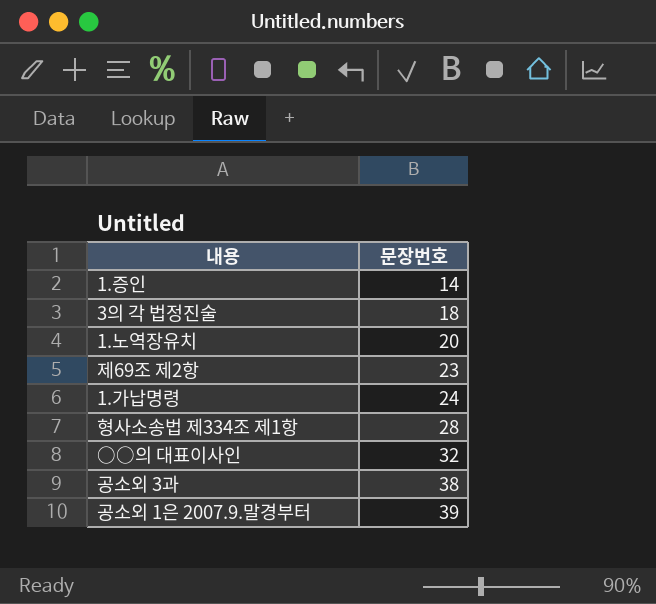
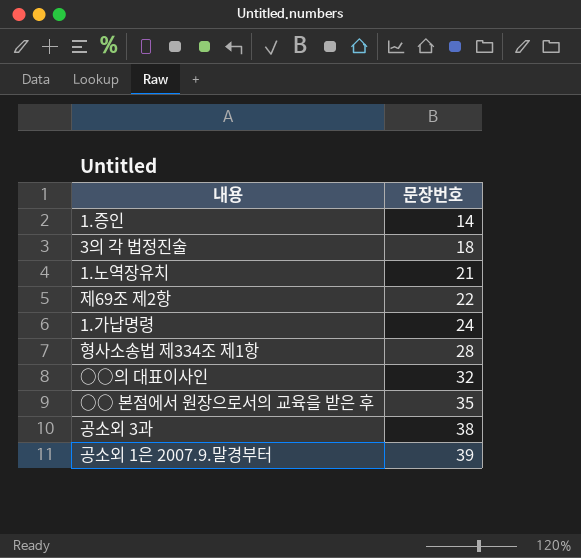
1.노역장유치 | 문장번호: 20 -> 21
제69조 제2항 | 문장번호: 23 -> 22
row ○○ 본점에서 원장으로서의 교육을 받은 후: none -> 35

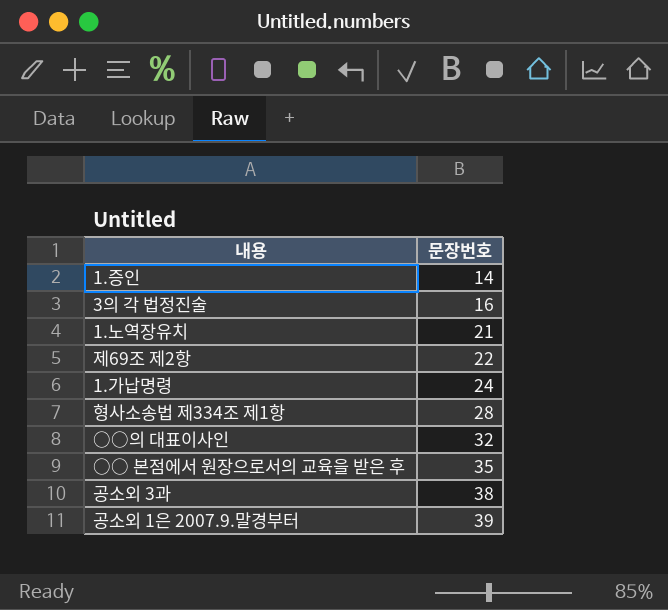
3의 각 법정진술 | 문장번호: 18 -> 16

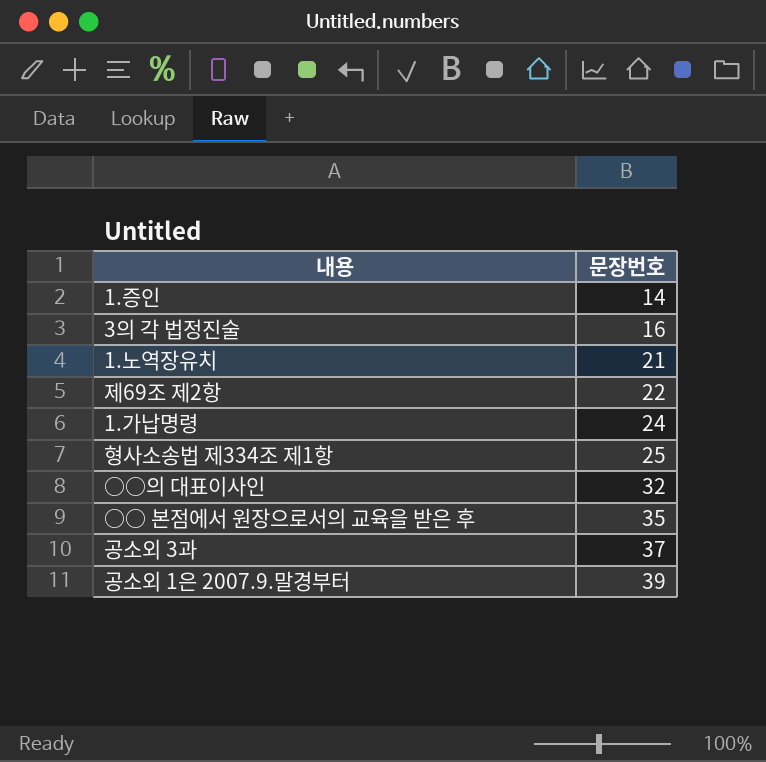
형사소송법 제334조 제1항 | 문장번호: 28 -> 25
공소외 3과 | 문장번호: 38 -> 37

